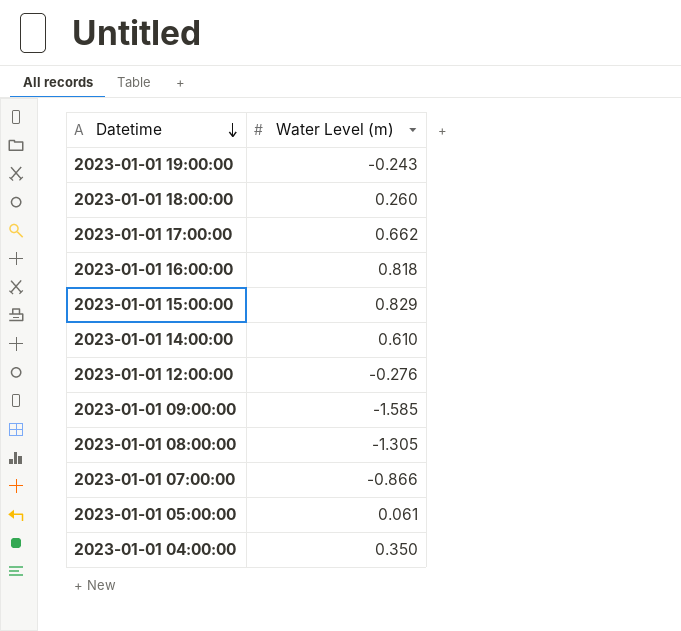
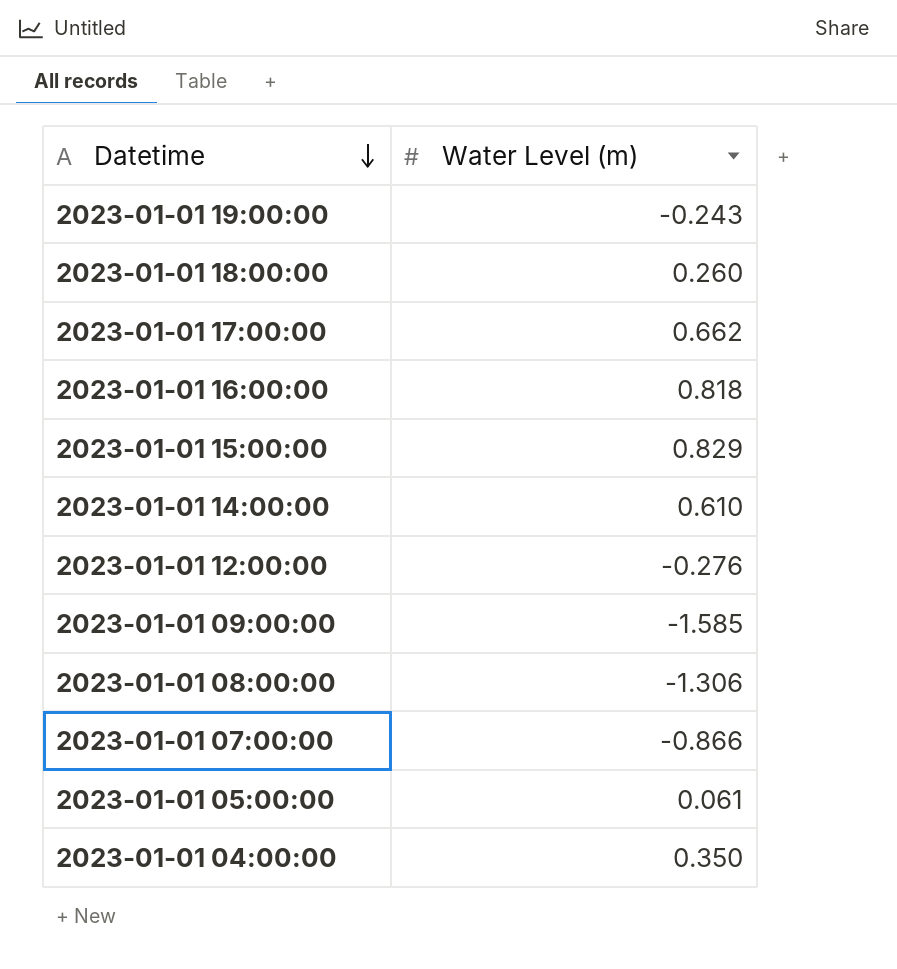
2023-01-01 08:00:00 | Water Level (m): -1.305 -> -1.306

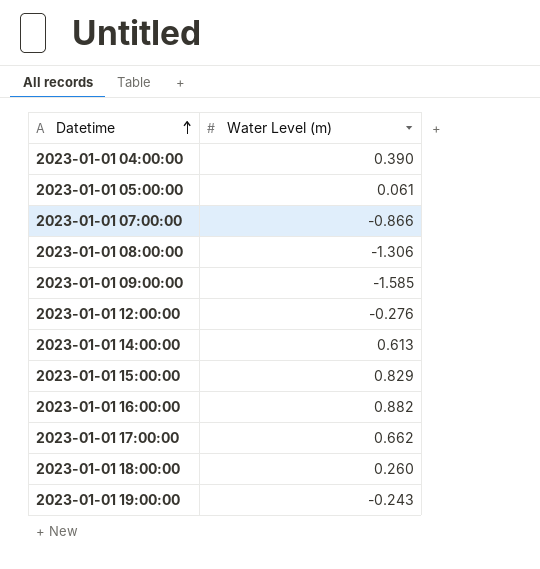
row order: Datetime descending -> Datetime ascending
2023-01-01 04:00:00 | Water Level (m): 0.350 -> 0.390
2023-01-01 14:00:00 | Water Level (m): 0.610 -> 0.613
2023-01-01 16:00:00 | Water Level (m): 0.818 -> 0.882

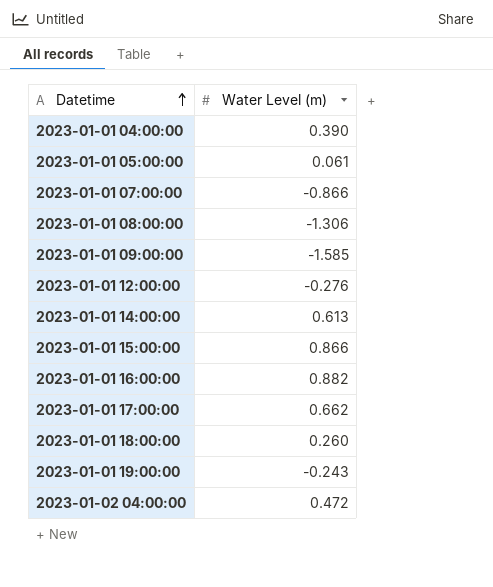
2023-01-01 15:00:00 | Water Level (m): 0.829 -> 0.866
row 2023-01-02 04:00:00: none -> 0.472

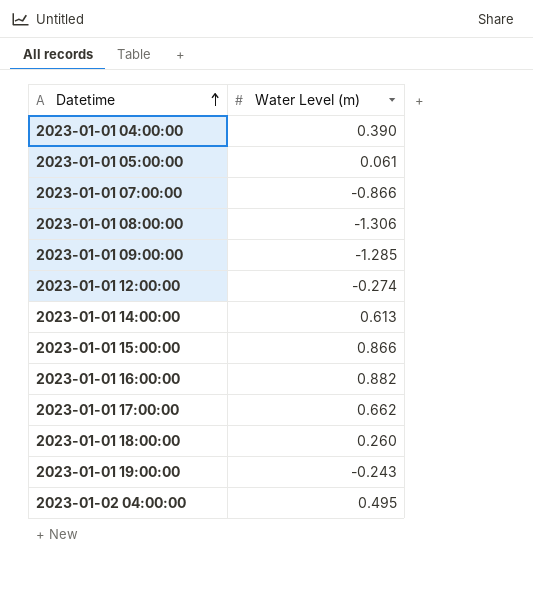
2023-01-01 09:00:00 | Water Level (m): -1.585 -> -1.285
2023-01-01 12:00:00 | Water Level (m): -0.276 -> -0.274
2023-01-02 04:00:00 | Water Level (m): 0.472 -> 0.495

